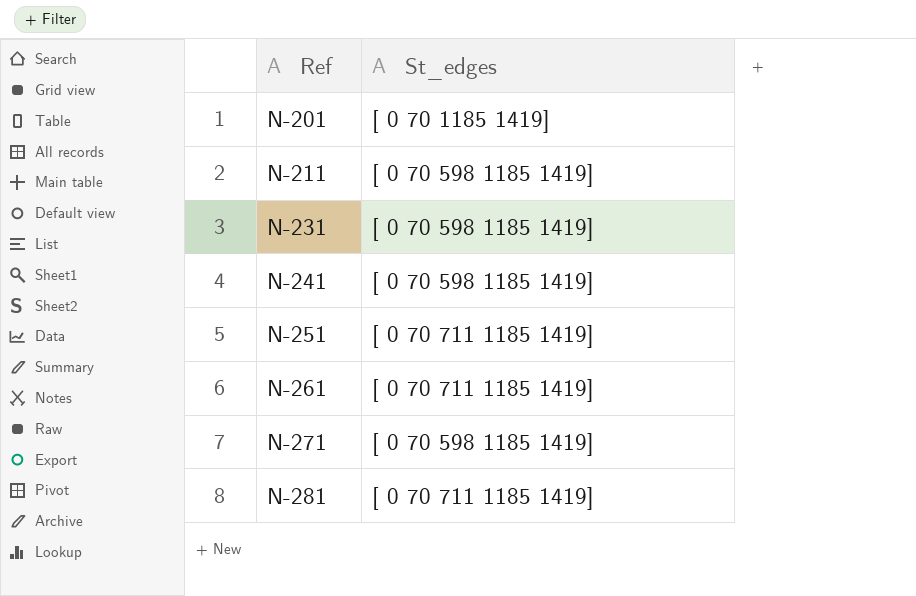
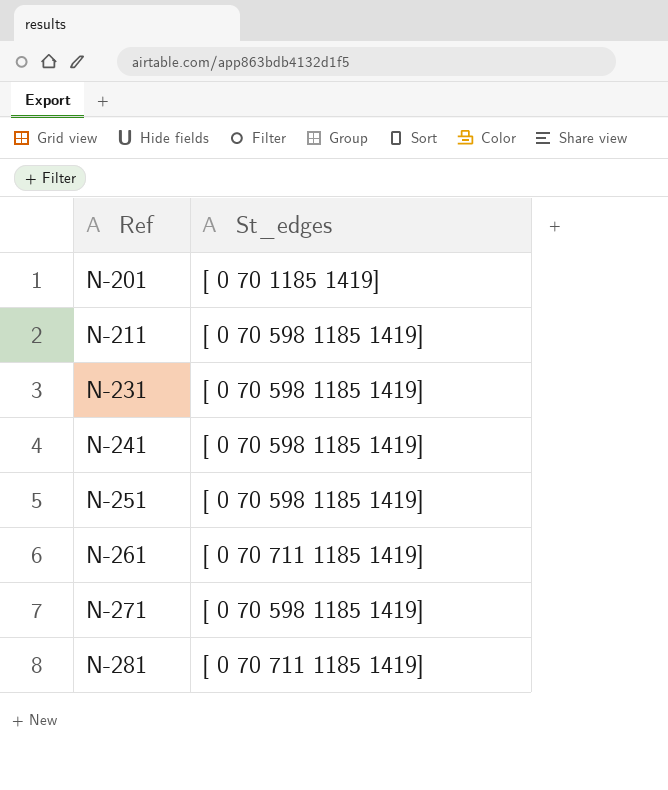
N-251 | St_edges: [ 0 70 711 1185 1419] -> [ 0 70 598 1185 1419]

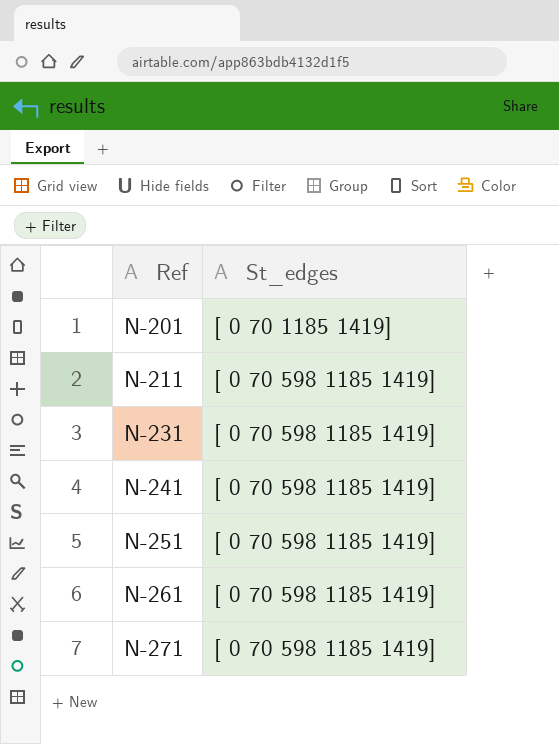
row N-281: [ 0 70 711 1185 1419] -> none
N-261 | St_edges: [ 0 70 711 1185 1419] -> [ 0 70 598 1185 1419]

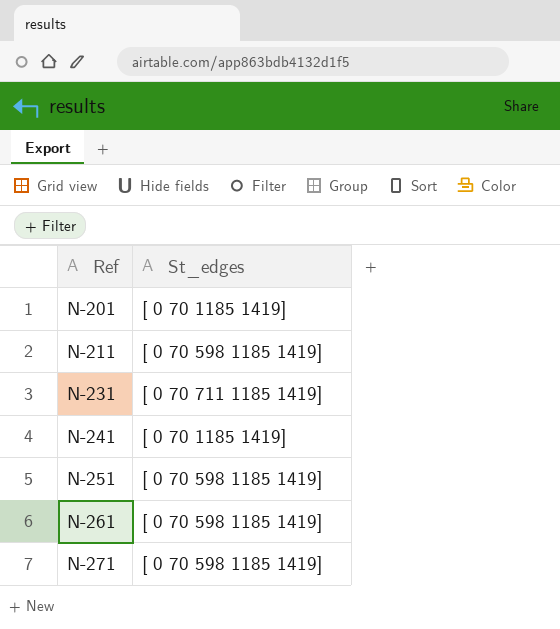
N-231 | St_edges: [ 0 70 598 1185 1419] -> [ 0 70 711 1185 1419]
N-241 | St_edges: [ 0 70 598 1185 1419] -> [ 0 70 1185 1419]

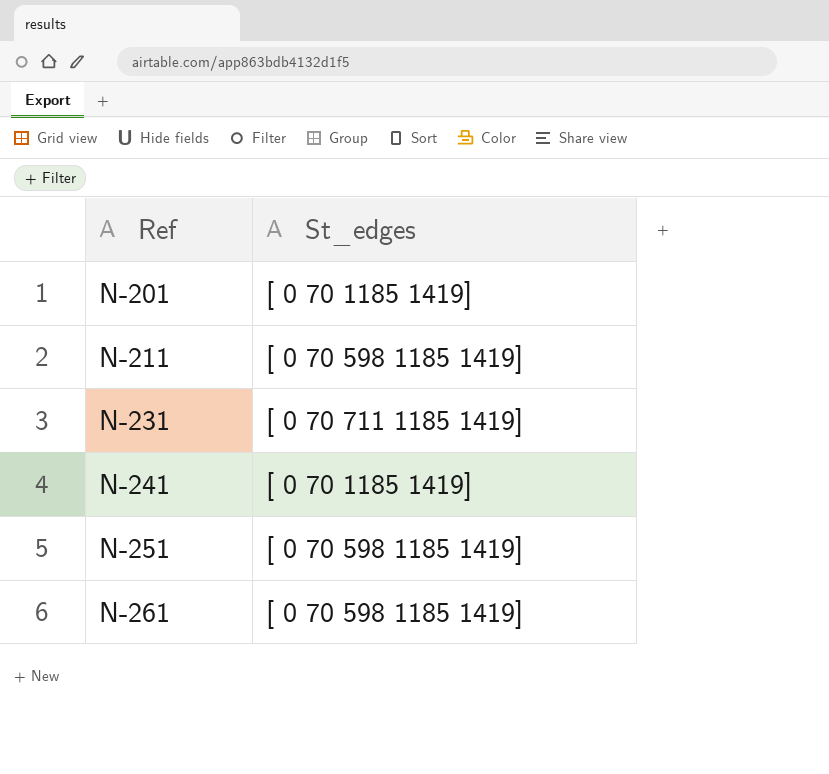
row N-271: [ 0 70 598 1185 1419] -> none

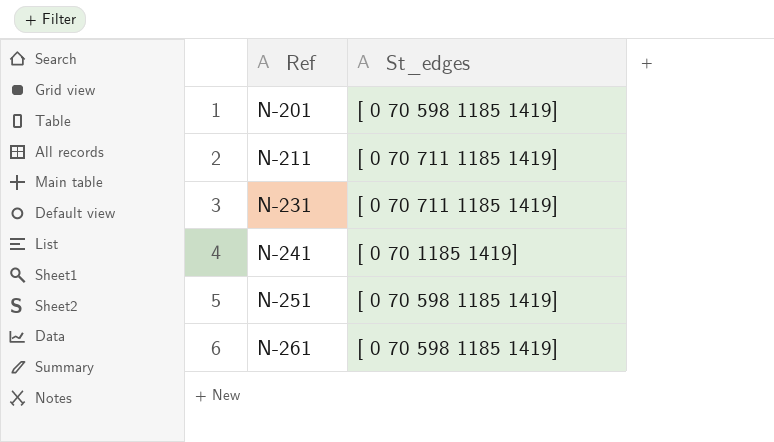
N-201 | St_edges: [ 0 70 1185 1419] -> [ 0 70 598 1185 1419]
N-211 | St_edges: [ 0 70 598 1185 1419] -> [ 0 70 711 1185 1419]

